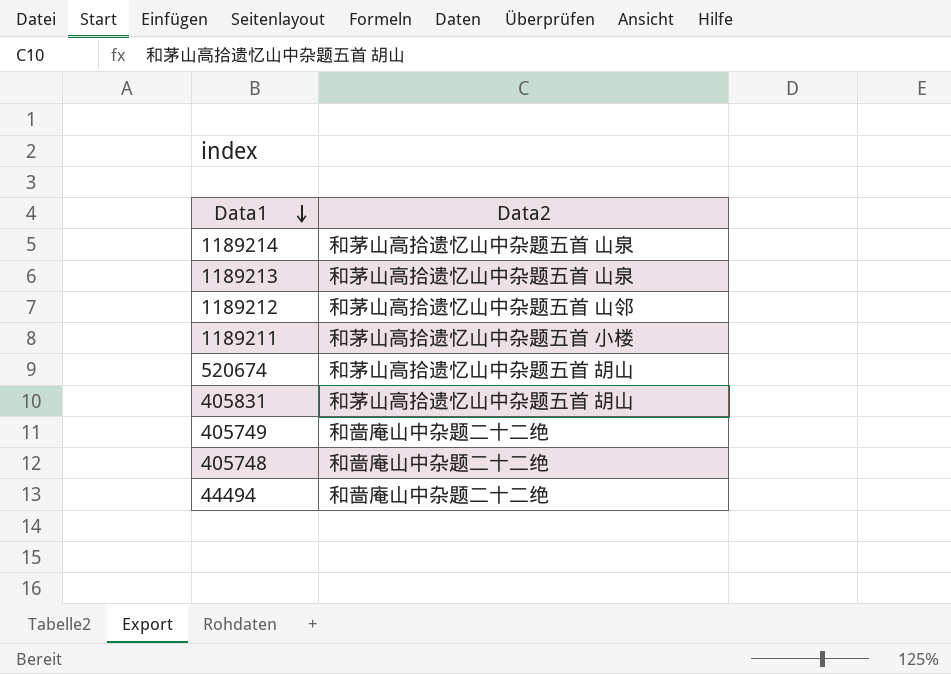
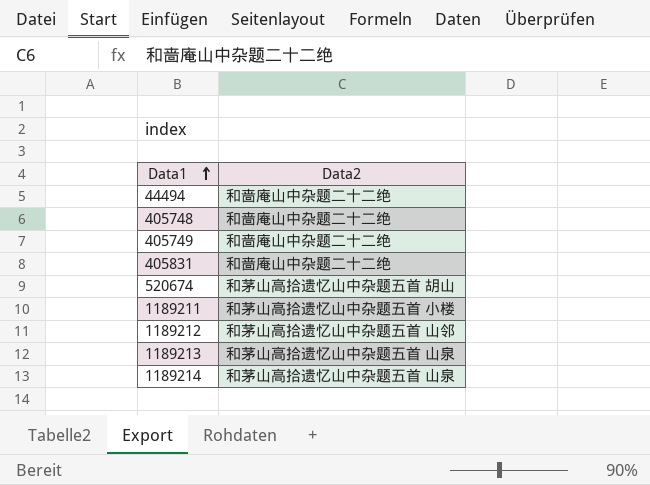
row order: Data1 descending -> Data1 ascending
405831 | Data2: 和茅山高拾遗忆山中杂题五首 胡山 -> 和啬庵山中杂题二十二绝

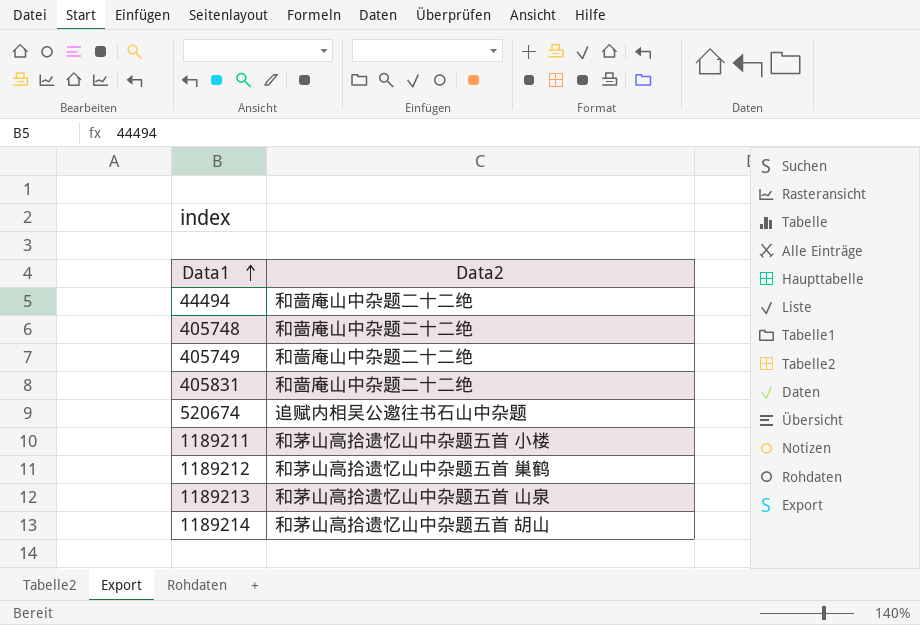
520674 | Data2: 和茅山高拾遗忆山中杂题五首 胡山 -> 追赋内相吴公邀往书石山中杂题
1189212 | Data2: 和茅山高拾遗忆山中杂题五首 山邻 -> 和茅山高拾遗忆山中杂题五首 巢鹤
1189214 | Data2: 和茅山高拾遗忆山中杂题五首 山泉 -> 和茅山高拾遗忆山中杂题五首 胡山

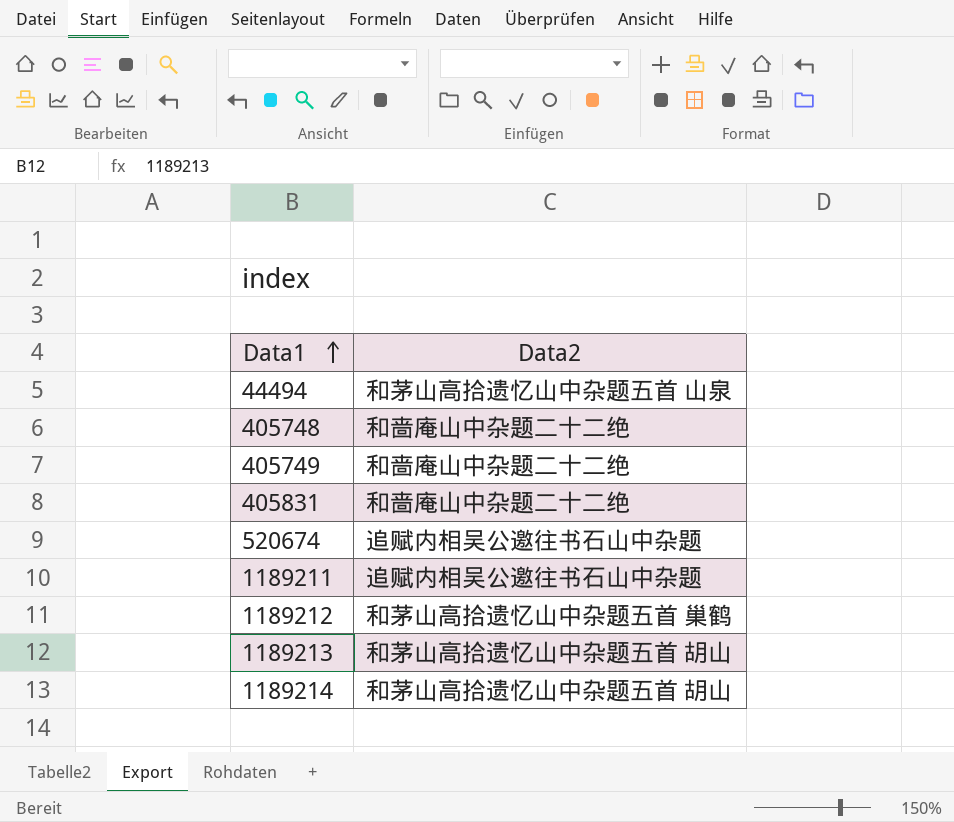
44494 | Data2: 和啬庵山中杂题二十二绝 -> 和茅山高拾遗忆山中杂题五首 山泉
1189211 | Data2: 和茅山高拾遗忆山中杂题五首 小楼 -> 追赋内相吴公邀往书石山中杂题
1189213 | Data2: 和茅山高拾遗忆山中杂题五首 山泉 -> 和茅山高拾遗忆山中杂题五首 胡山

